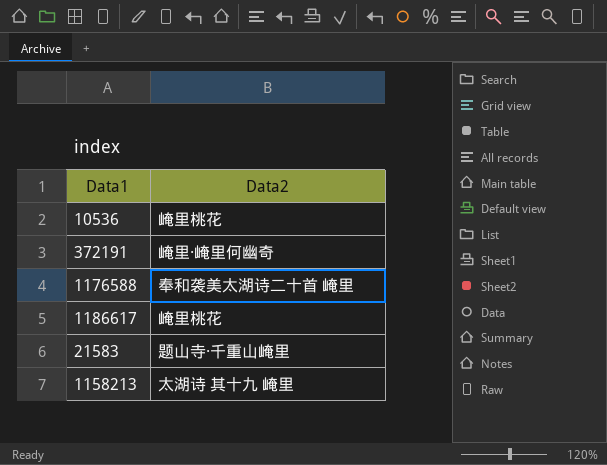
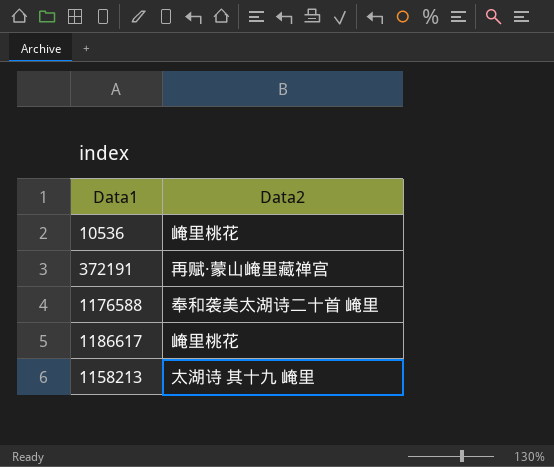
row 21583: 题山寺·千重山崦里 -> none
372191 | Data2: 崦里·崦里何幽奇 -> 再赋·蒙山崦里藏禅宫

